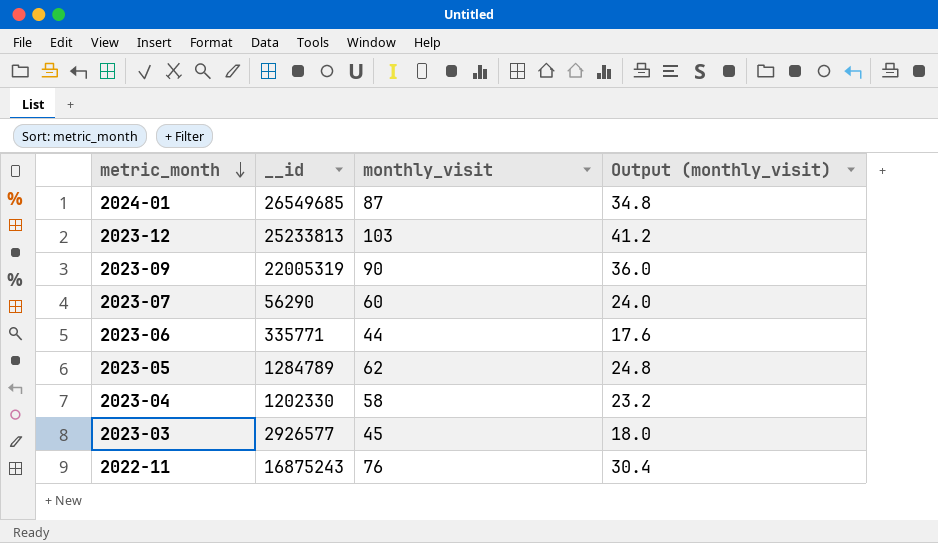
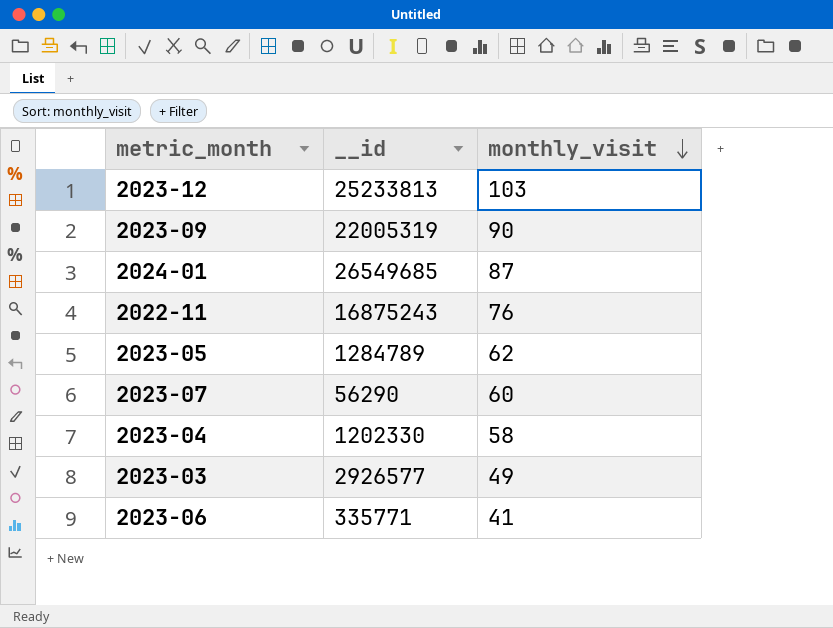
row order: metric_month descending -> monthly_visit descending
column Output (monthly_visit) | formula: [monthly_visit] * 0.4 -> none
2023-03 | monthly_visit: 45 -> 49
2023-06 | monthly_visit: 44 -> 41

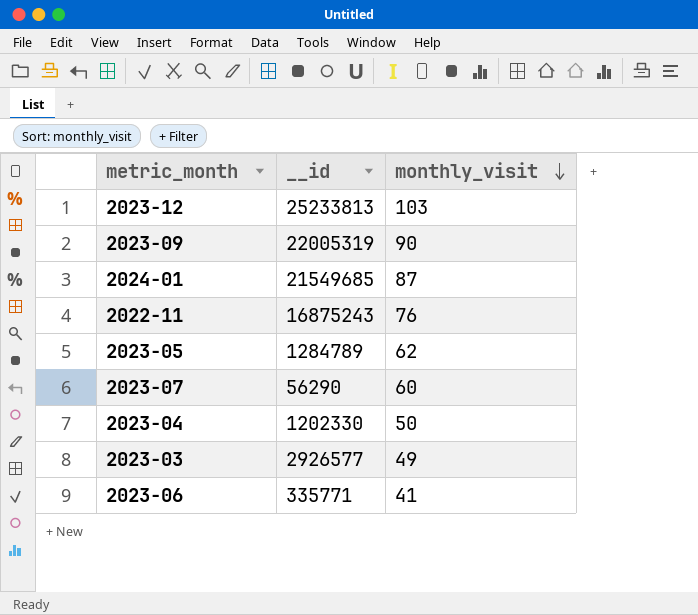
2024-01 | __id: 26549685 -> 21549685
2023-04 | monthly_visit: 58 -> 50

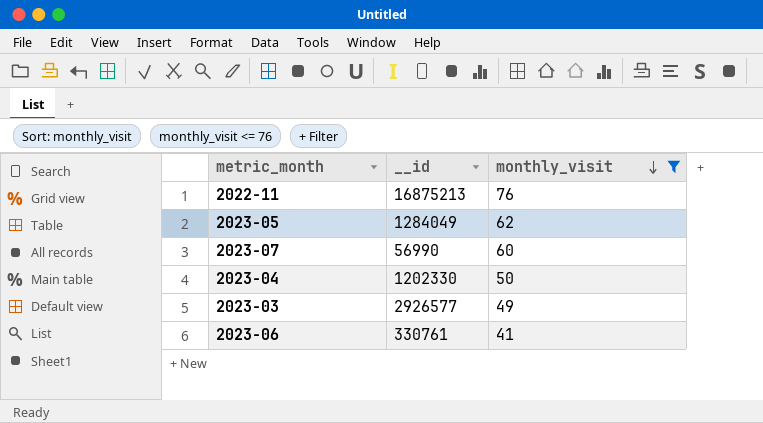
filter: none -> monthly_visit <= 76
2022-11 | __id: 16875243 -> 16875213
2023-05 | __id: 1284789 -> 1284049
2023-07 | __id: 56290 -> 56990
2023-06 | __id: 335771 -> 330761

